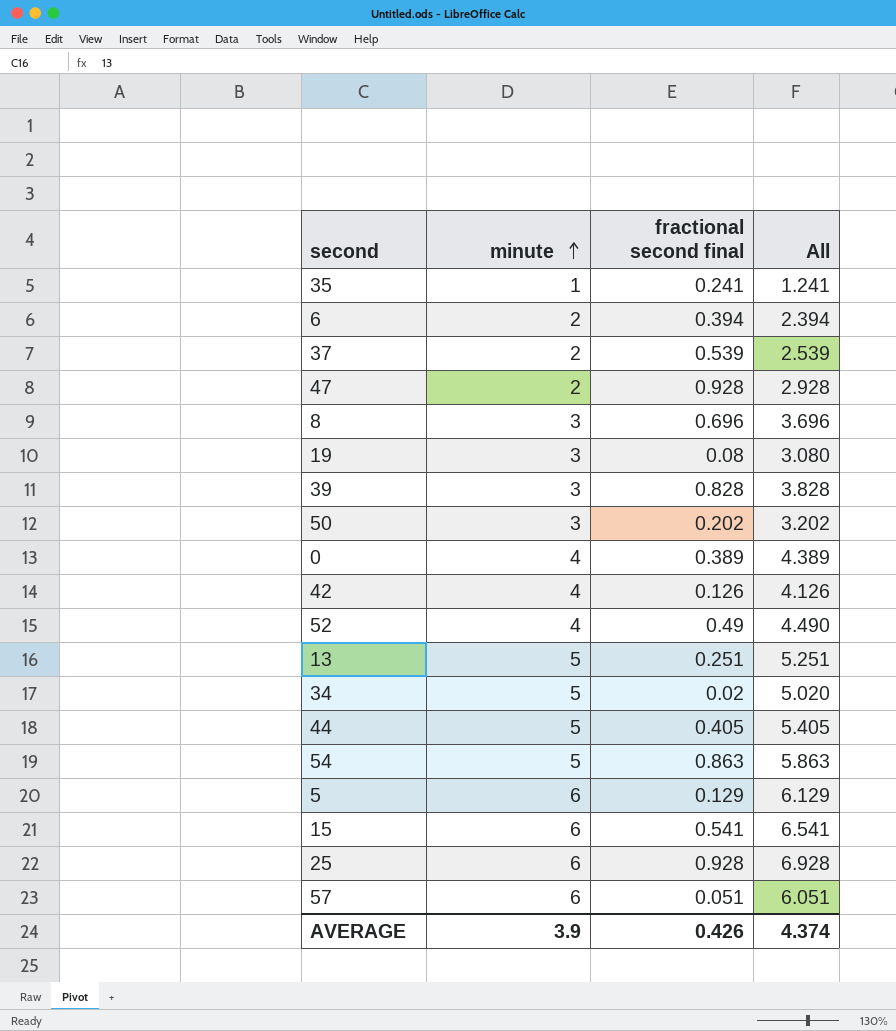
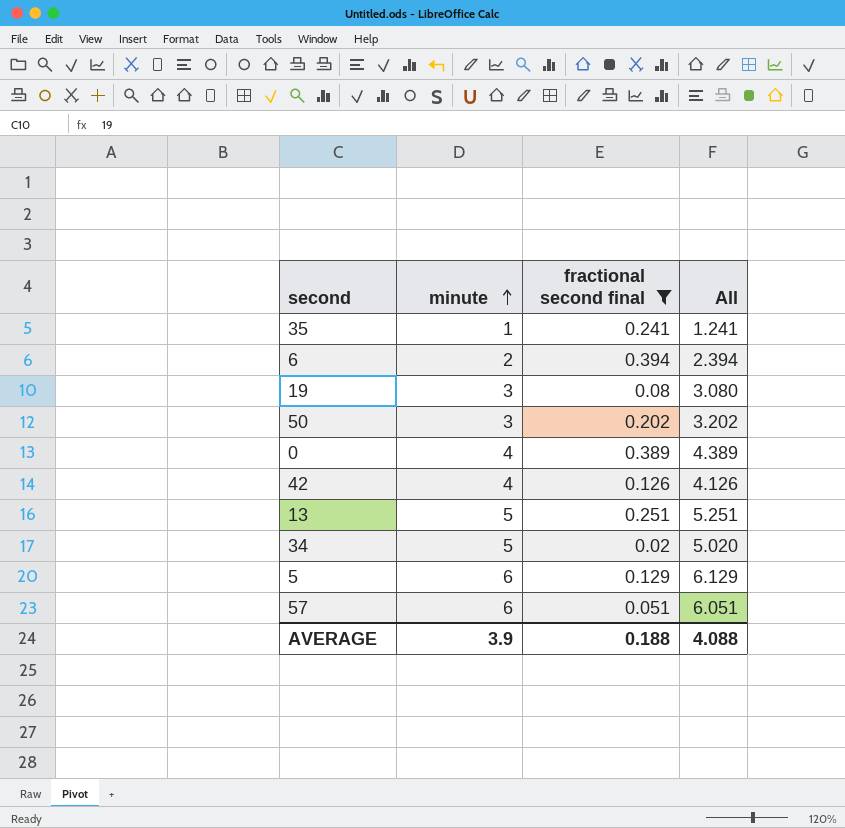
filter: none -> fractional second final <= 0.394
AVERAGE | fractional second final: 0.426 -> 0.188
AVERAGE | All: 4.374 -> 4.088

